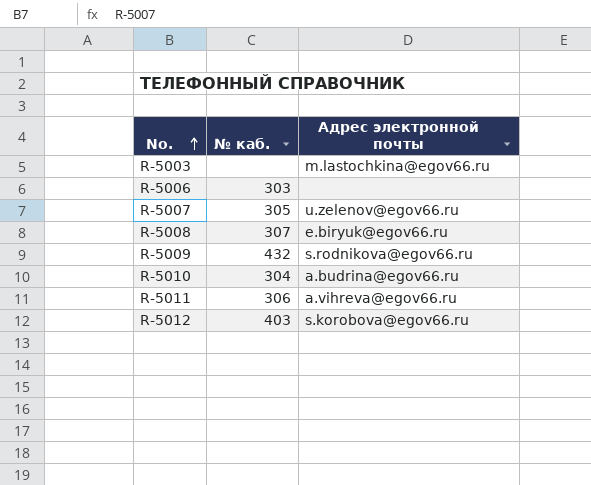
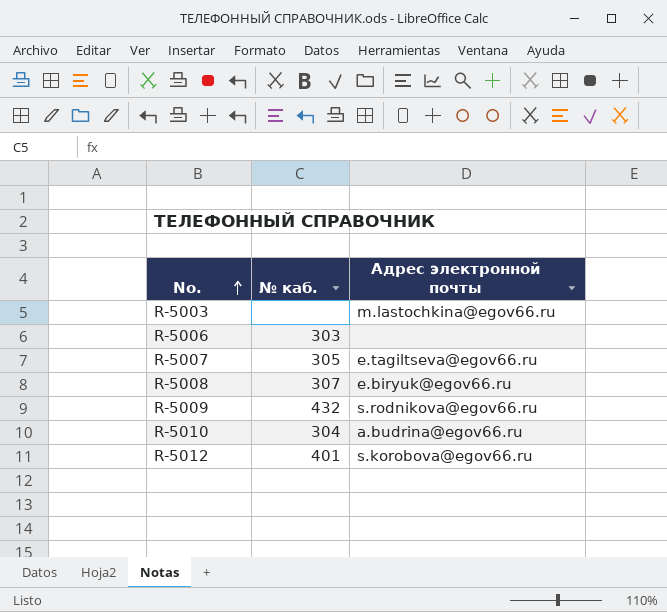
row R-5011: 306 | a.vihreva@egov66.ru -> none
R-5007 | Адрес электронной почты: u.zelenov@egov66.ru -> e.tagiltseva@egov66.ru
R-5012 | № каб.: 403 -> 401

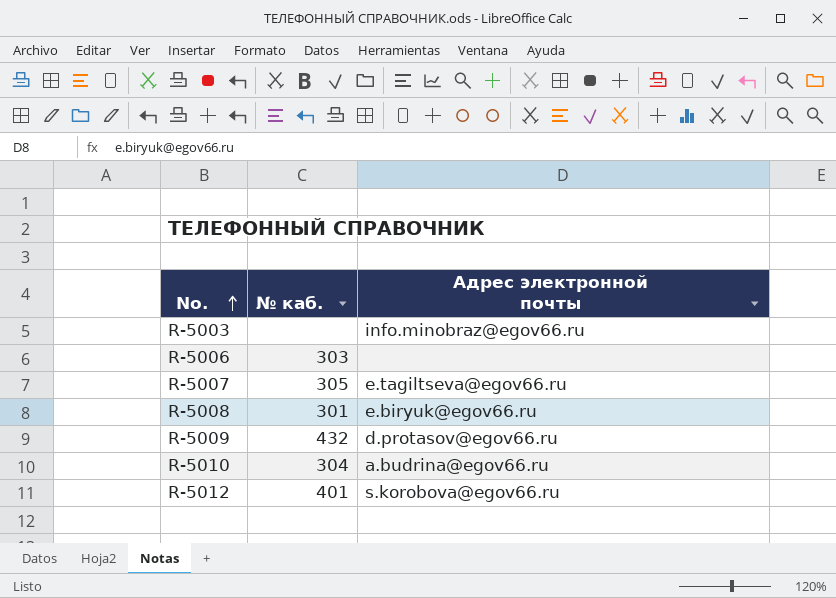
R-5003 | Адрес электронной почты: m.lastochkina@egov66.ru -> info.minobraz@egov66.ru
R-5008 | № каб.: 307 -> 301
R-5009 | Адрес электронной почты: s.rodnikova@egov66.ru -> d.protasov@egov66.ru

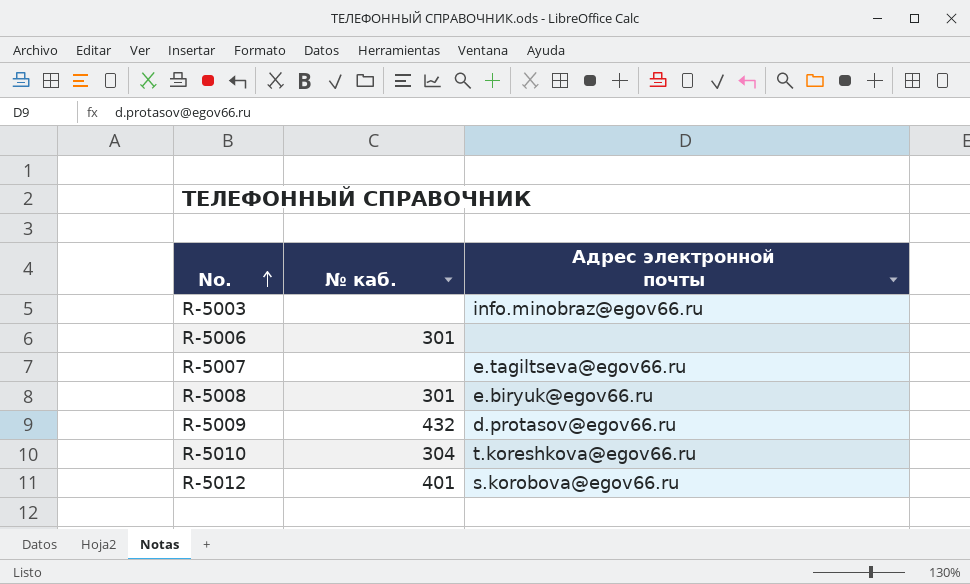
R-5006 | № каб.: 303 -> 301
R-5007 | № каб.: 305 -> none
R-5010 | Адрес электронной почты: a.budrina@egov66.ru -> t.koreshkova@egov66.ru

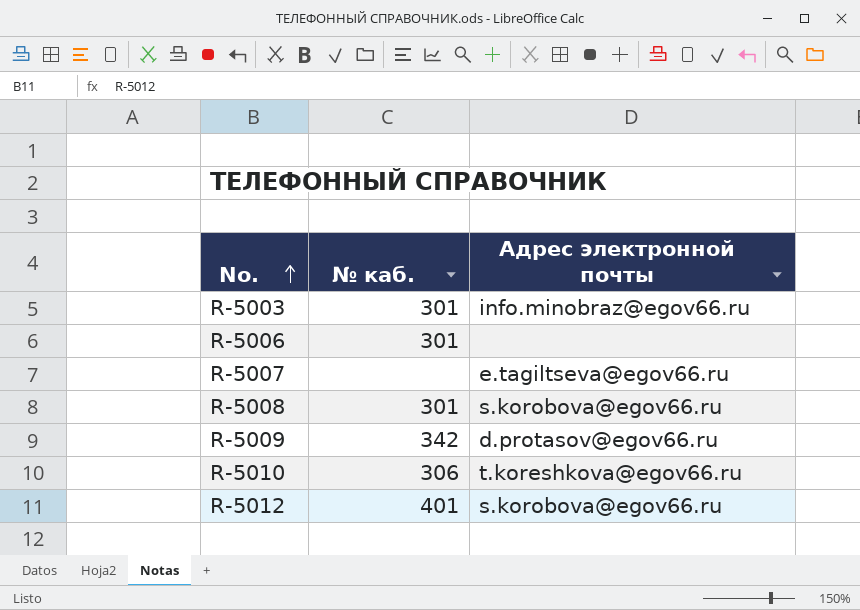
R-5003 | № каб.: none -> 301
R-5008 | Адрес электронной почты: e.biryuk@egov66.ru -> s.korobova@egov66.ru
R-5009 | № каб.: 432 -> 342
R-5010 | № каб.: 304 -> 306

